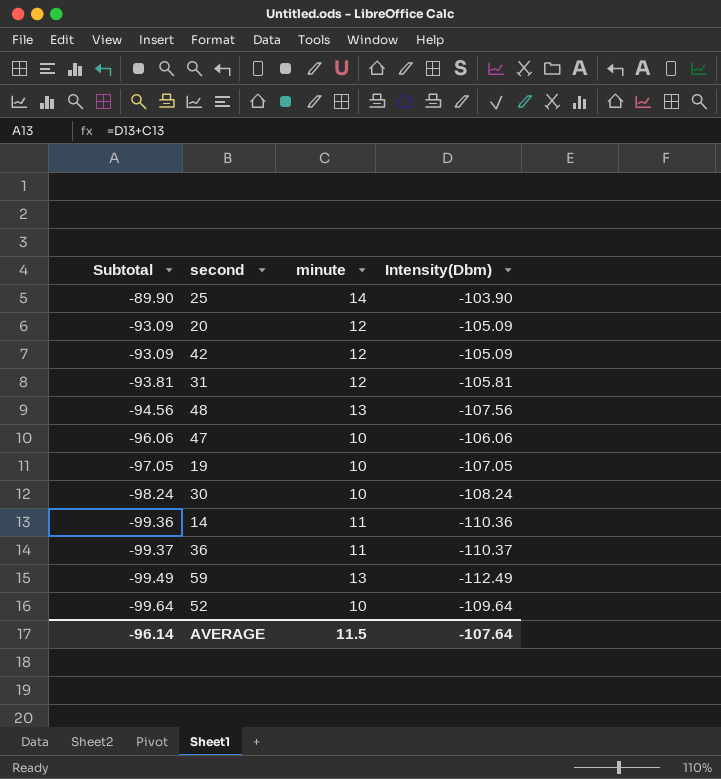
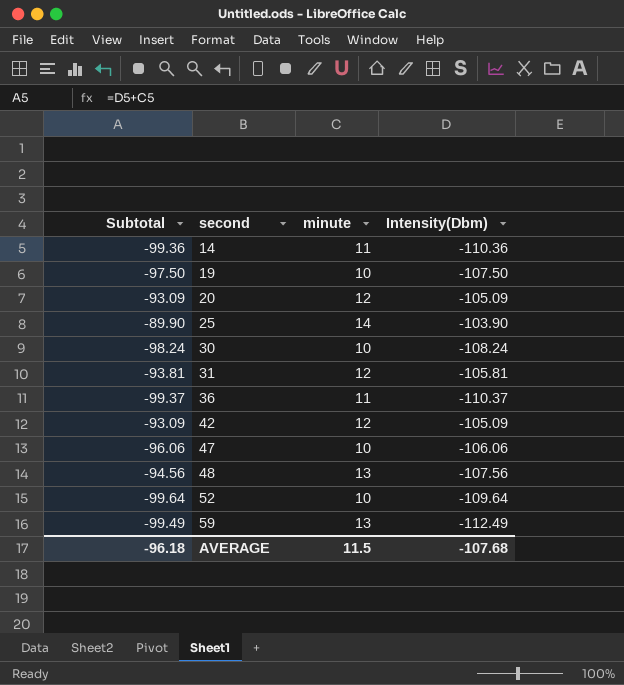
row order: Subtotal descending -> second ascending
19 | Subtotal: -97.05 -> -97.50
19 | Intensity(Dbm): -107.05 -> -107.50
AVERAGE | Subtotal: -96.14 -> -96.18
AVERAGE | Intensity(Dbm): -107.64 -> -107.68

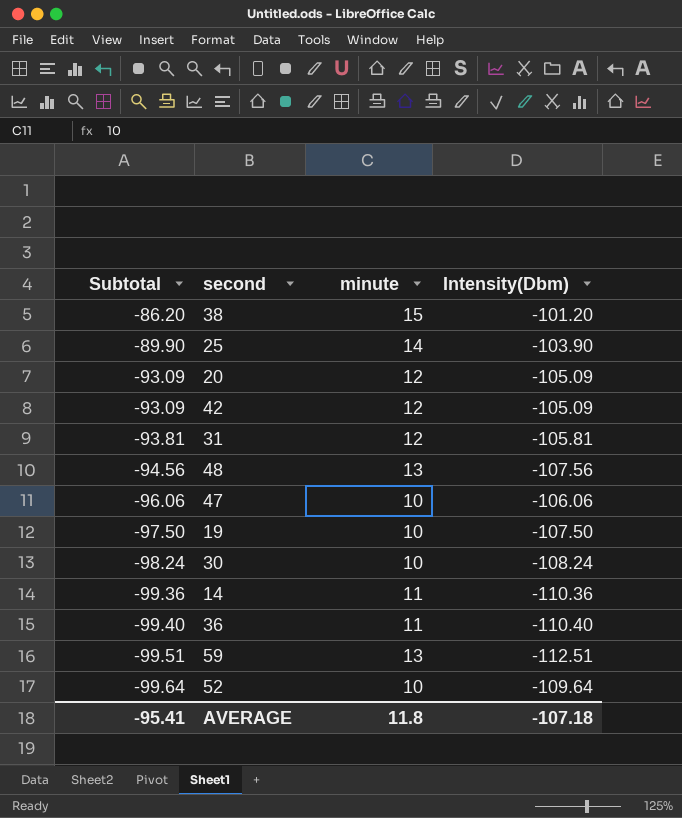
row order: second ascending -> Subtotal descending
row 38: none -> -86.20 | 15 | -101.20
36 | Subtotal: -99.37 -> -99.40
36 | Intensity(Dbm): -110.37 -> -110.40
59 | Subtotal: -99.49 -> -99.51
59 | Intensity(Dbm): -112.49 -> -112.51
AVERAGE | Subtotal: -96.18 -> -95.41
AVERAGE | minute: 11.5 -> 11.8
AVERAGE | Intensity(Dbm): -107.68 -> -107.18

